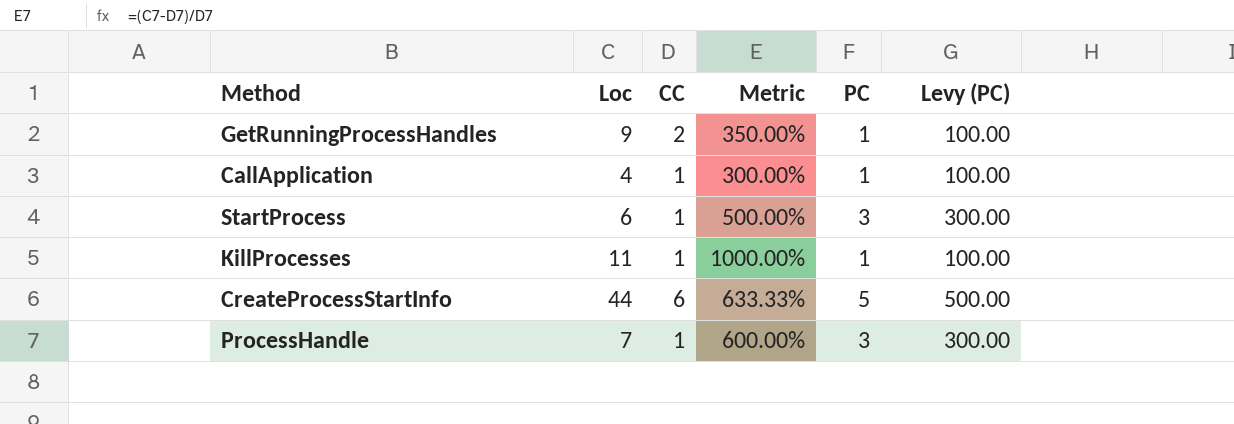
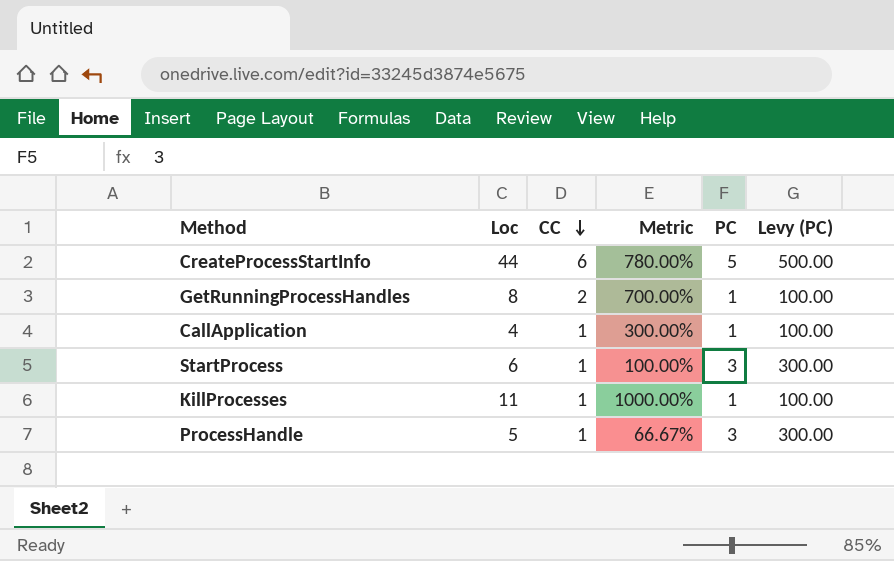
row order: none -> CC descending
column Metric | formula: ([Loc] - [CC]) / [CC] -> ([Loc] - [PC]) / [PC]
GetRunningProcessHandles | Loc: 9 -> 8
ProcessHandle | Loc: 7 -> 5

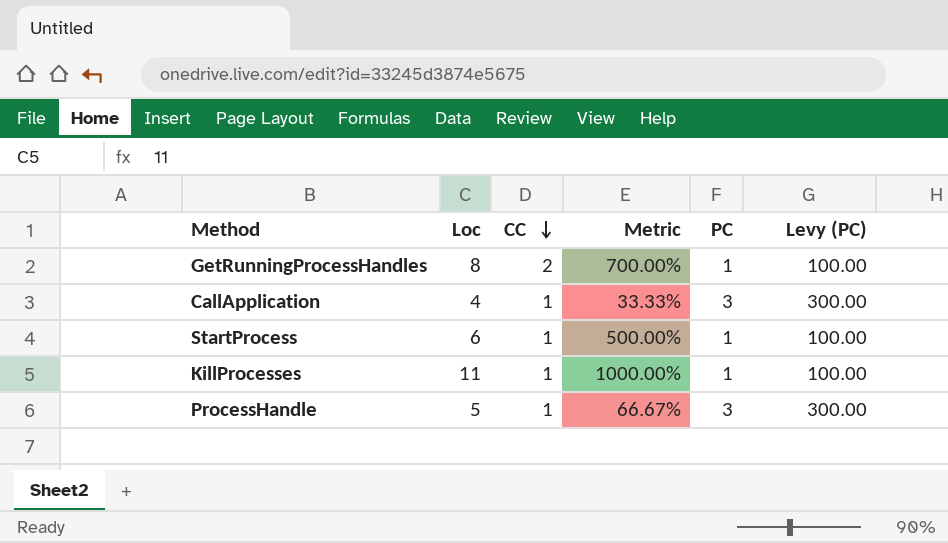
row CreateProcessStartInfo: 44 | 6 | 780.00% | 5 | 500.00 -> none
CallApplication | Metric: 300.00% -> 33.33%
CallApplication | PC: 1 -> 3
CallApplication | Levy (PC): 100.00 -> 300.00
StartProcess | Metric: 100.00% -> 500.00%
StartProcess | PC: 3 -> 1
StartProcess | Levy (PC): 300.00 -> 100.00

